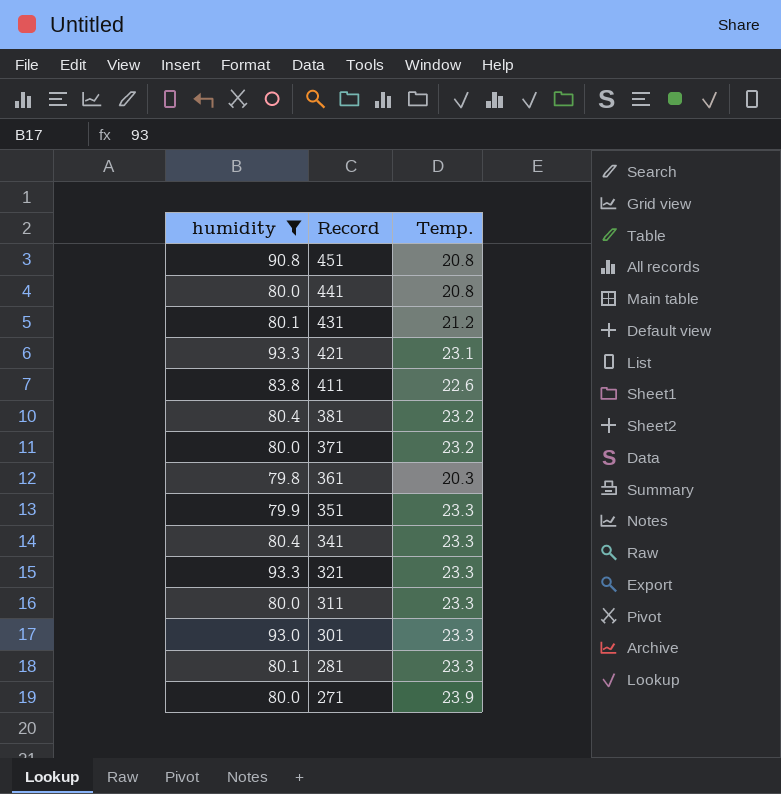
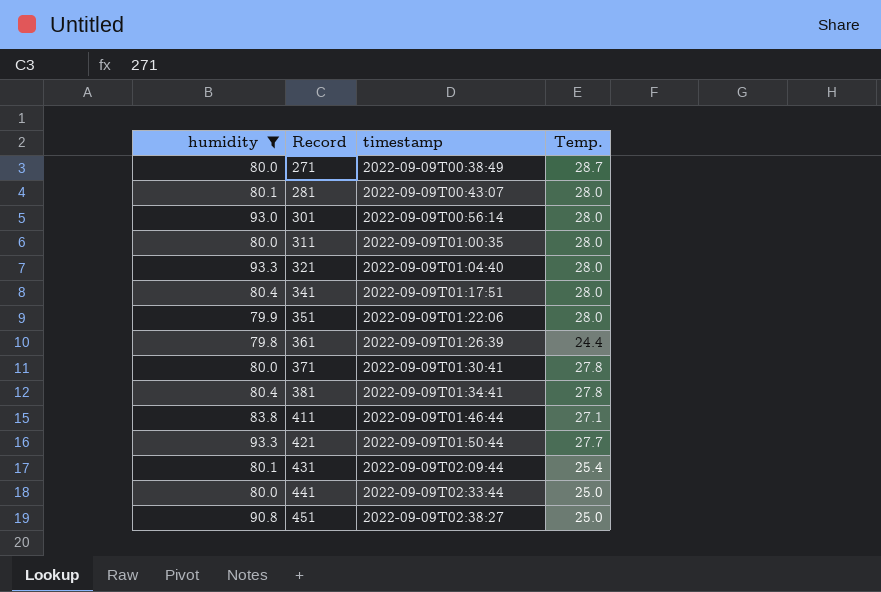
row order: Record descending -> Record ascending
column timestamp | position: none -> 3
271 | Temp.: 23.9 -> 28.7
281 | Temp.: 23.3 -> 28.0
301 | Temp.: 23.3 -> 28.0
311 | Temp.: 23.3 -> 28.0
321 | Temp.: 23.3 -> 28.0
341 | Temp.: 23.3 -> 28.0
351 | Temp.: 23.3 -> 28.0
361 | Temp.: 20.3 -> 24.4
371 | Temp.: 23.2 -> 27.8
381 | Temp.: 23.2 -> 27.8
411 | Temp.: 22.6 -> 27.1
421 | Temp.: 23.1 -> 27.7
431 | Temp.: 21.2 -> 25.4
441 | Temp.: 20.8 -> 25.0
451 | Temp.: 20.8 -> 25.0

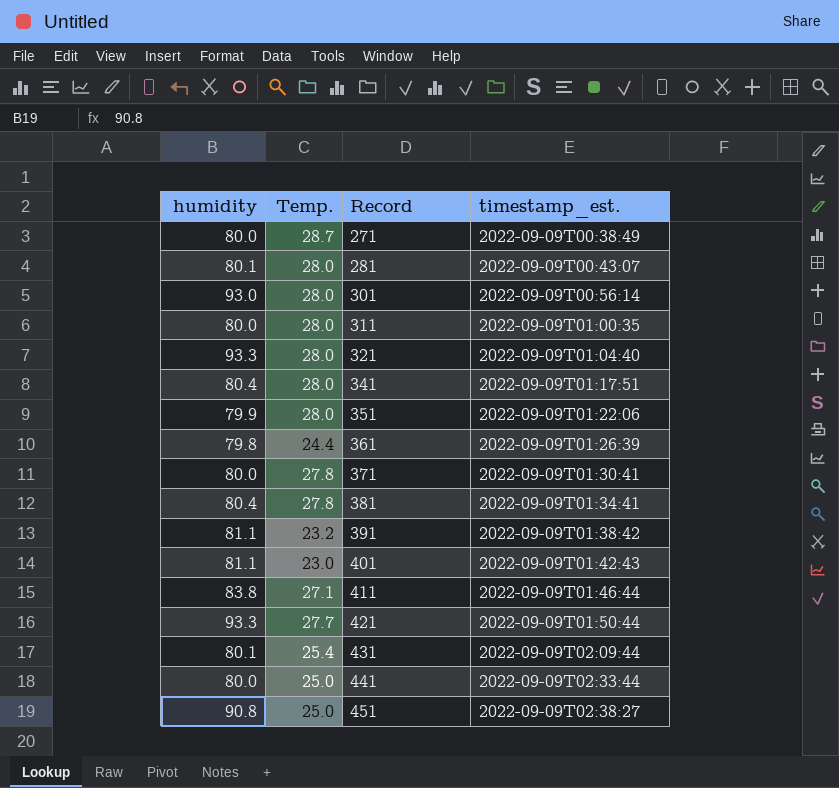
filter: humidity != 81.1 -> none
column Temp. | position: 4 -> 2
column name: timestamp -> timestamp_est.

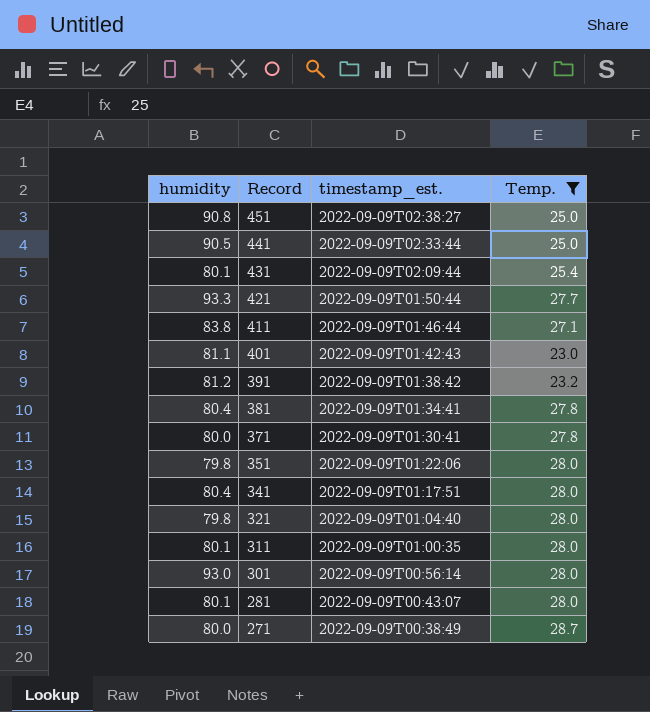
filter: none -> Temp. != 24.4
row order: Record ascending -> Record descending
column Temp. | position: 2 -> 4
441 | humidity: 80.0 -> 90.5
391 | humidity: 81.1 -> 81.2
351 | humidity: 79.9 -> 79.8
321 | humidity: 93.3 -> 79.8
311 | humidity: 80.0 -> 80.1

